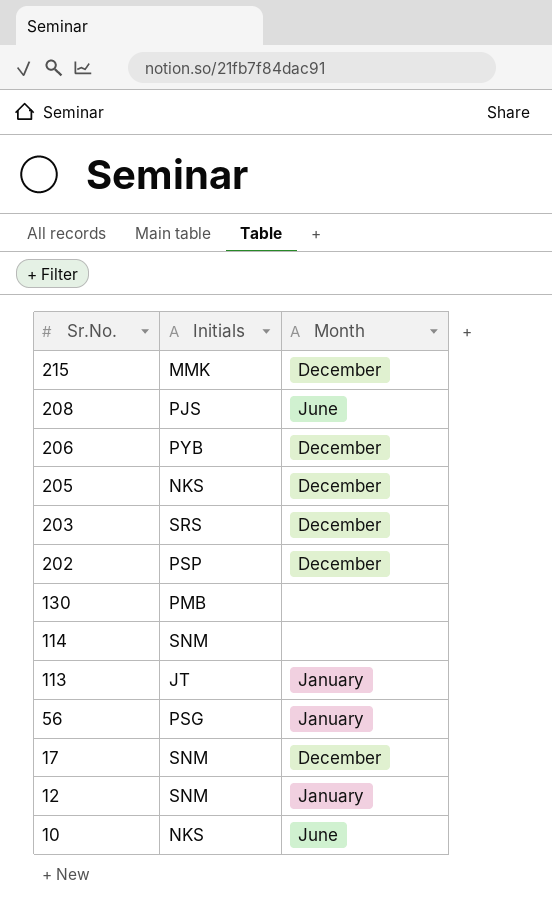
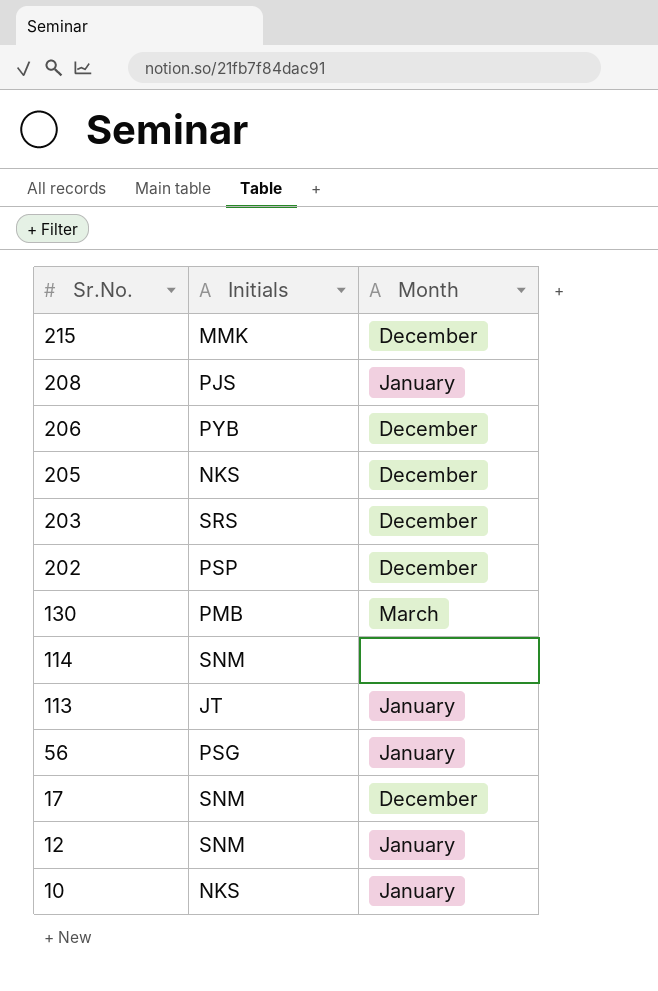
208 | Month: June -> January
130 | Month: none -> March
10 | Month: June -> January

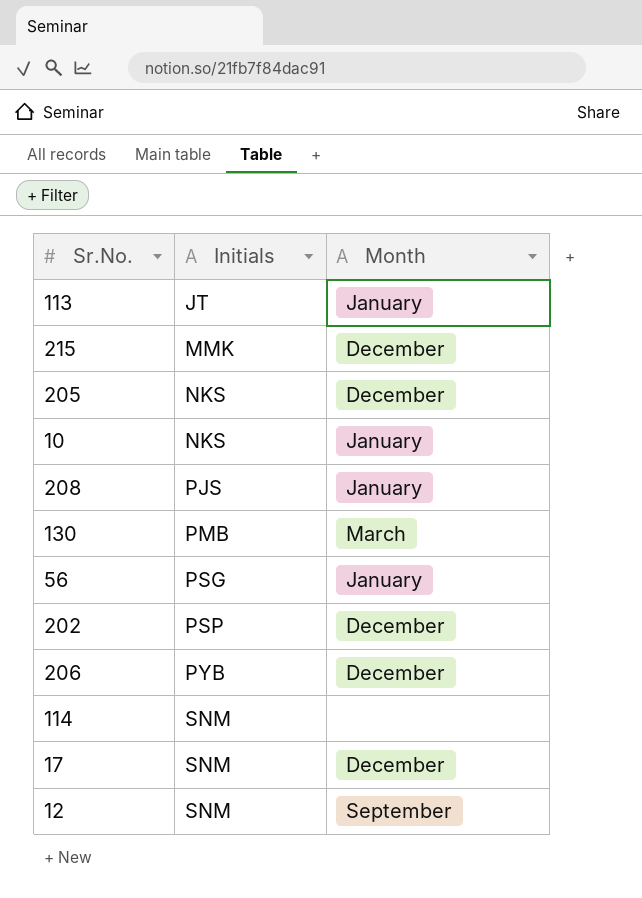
row order: Sr.No. descending -> Initials ascending
row 203: SRS | December -> none
12 | Month: January -> September

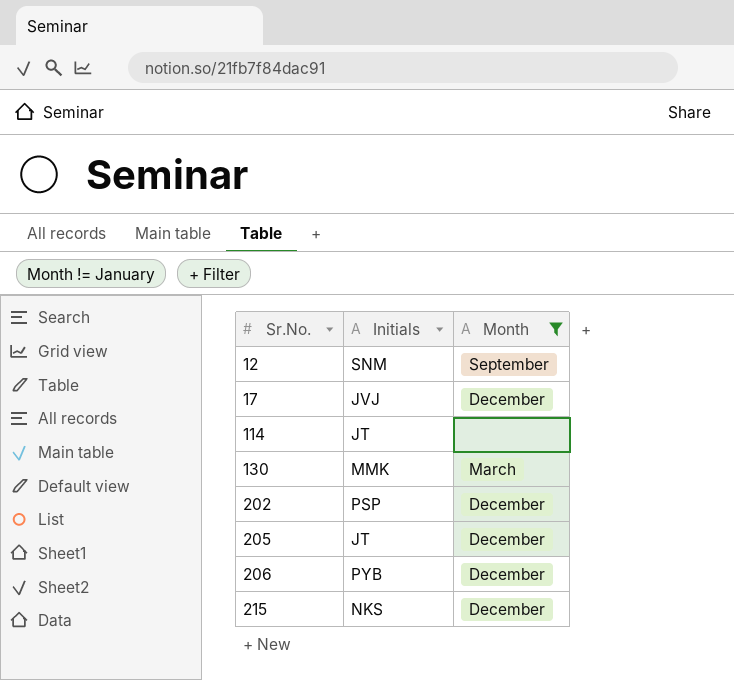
filter: none -> Month != January
row order: Initials ascending -> Sr.No. ascending
17 | Initials: SNM -> JVJ
114 | Initials: SNM -> JT
130 | Initials: PMB -> MMK
205 | Initials: NKS -> JT
215 | Initials: MMK -> NKS

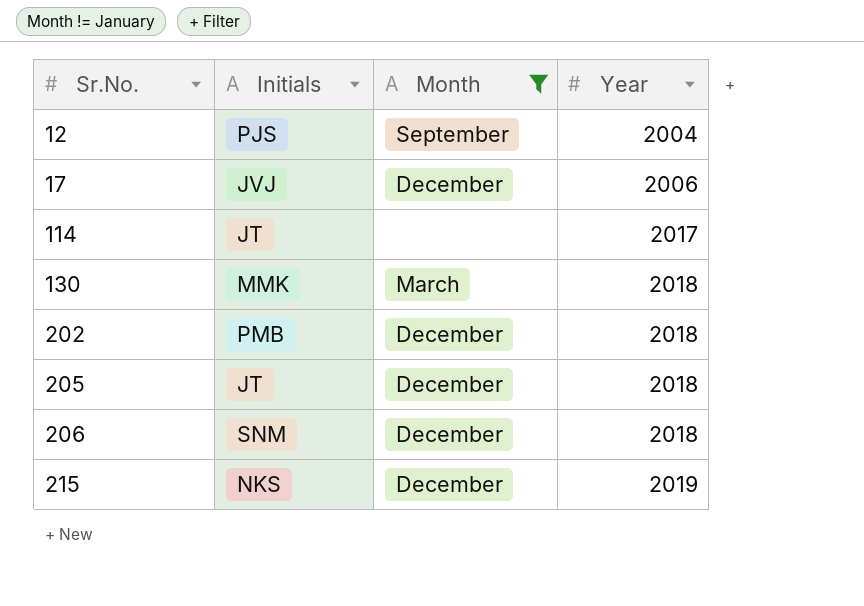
column Year | position: none -> 4
12 | Initials: SNM -> PJS
202 | Initials: PSP -> PMB
206 | Initials: PYB -> SNM

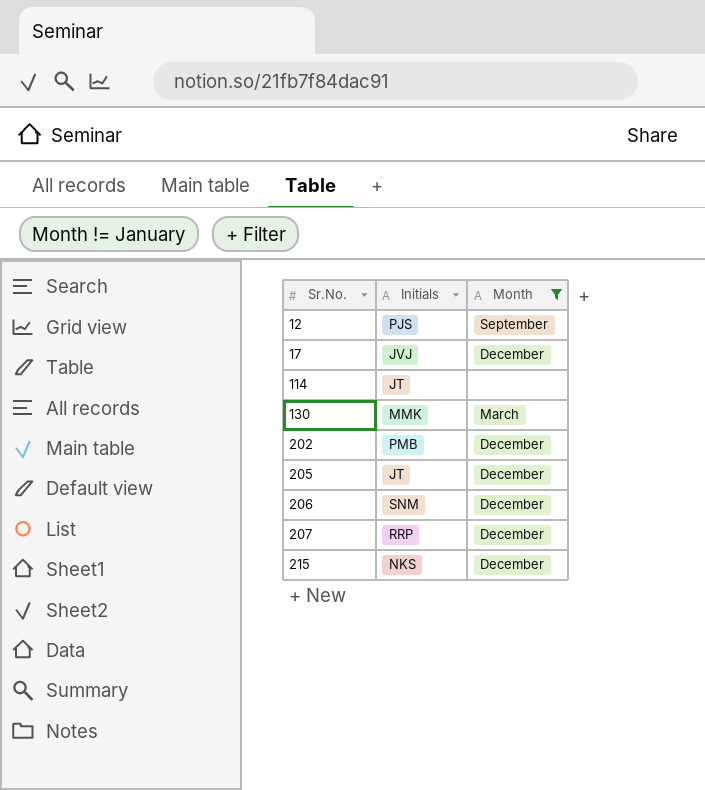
column Year | position: 4 -> none
row 207: none -> RRP | December

